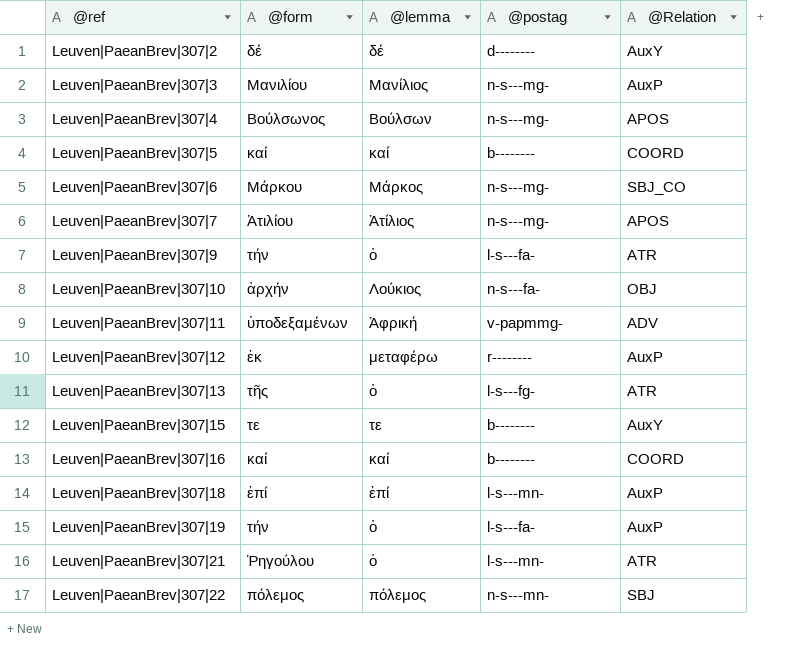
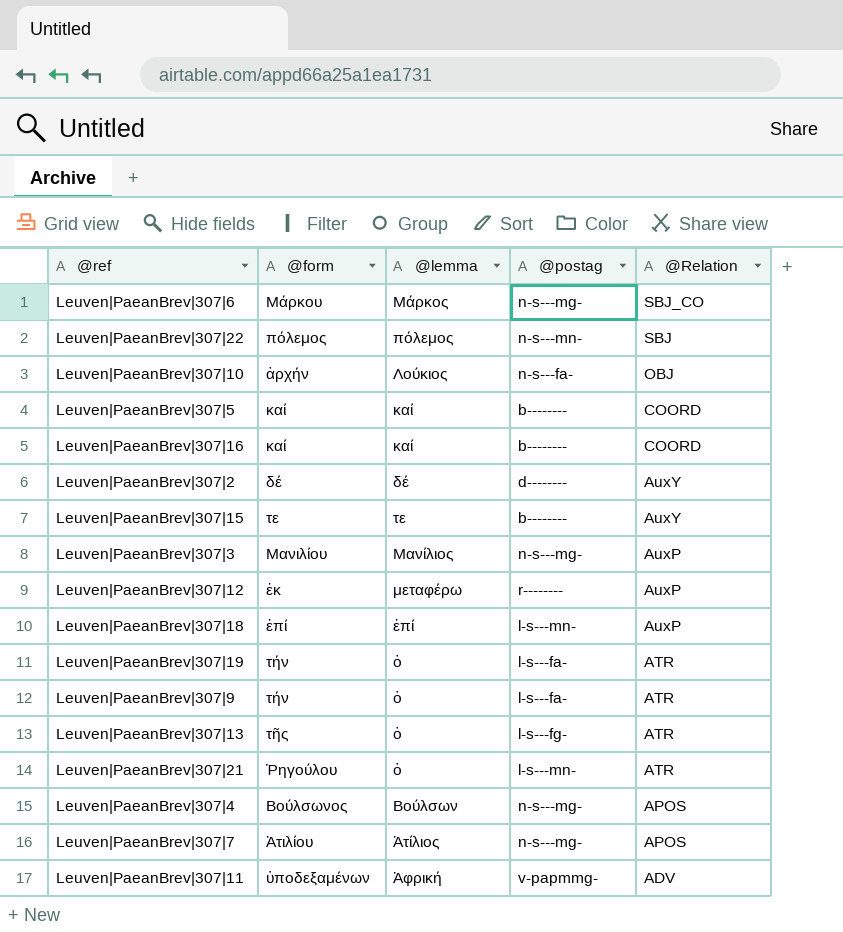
row order: @ref ascending -> @Relation descending
Leuven|PaeanBrev|307|19 | @Relation: AuxP -> ATR

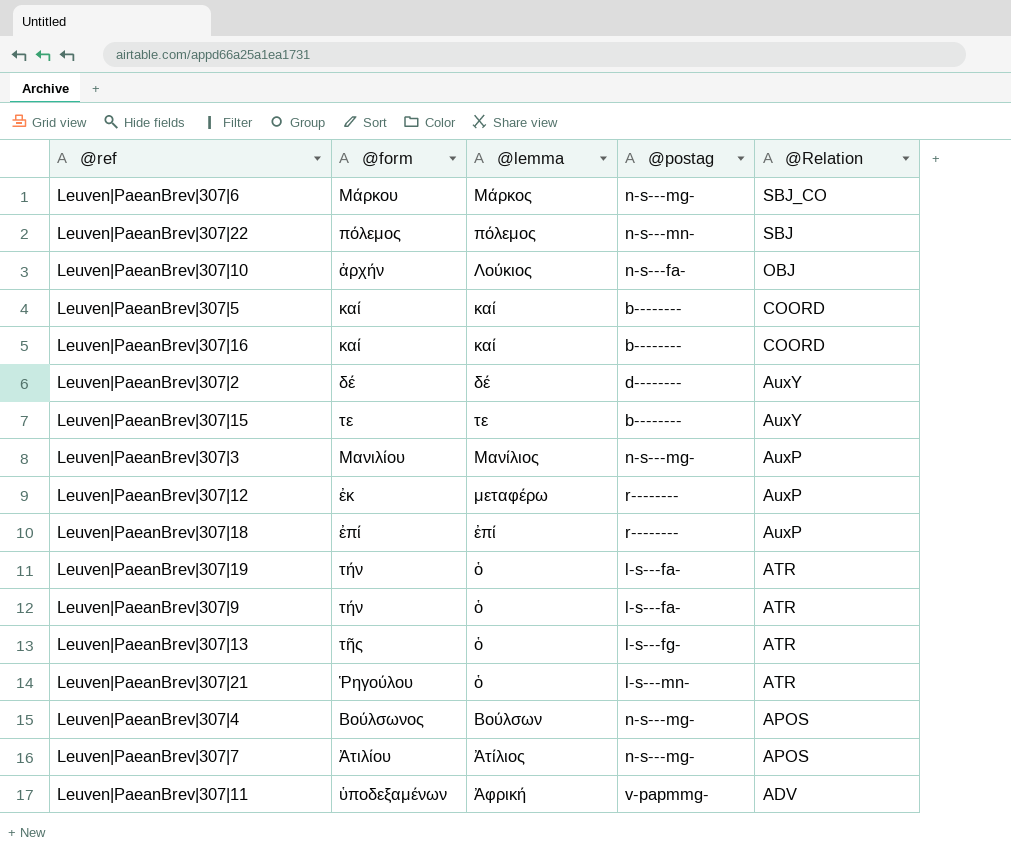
Leuven|PaeanBrev|307|18 | @postag: l-s---mn- -> r--------

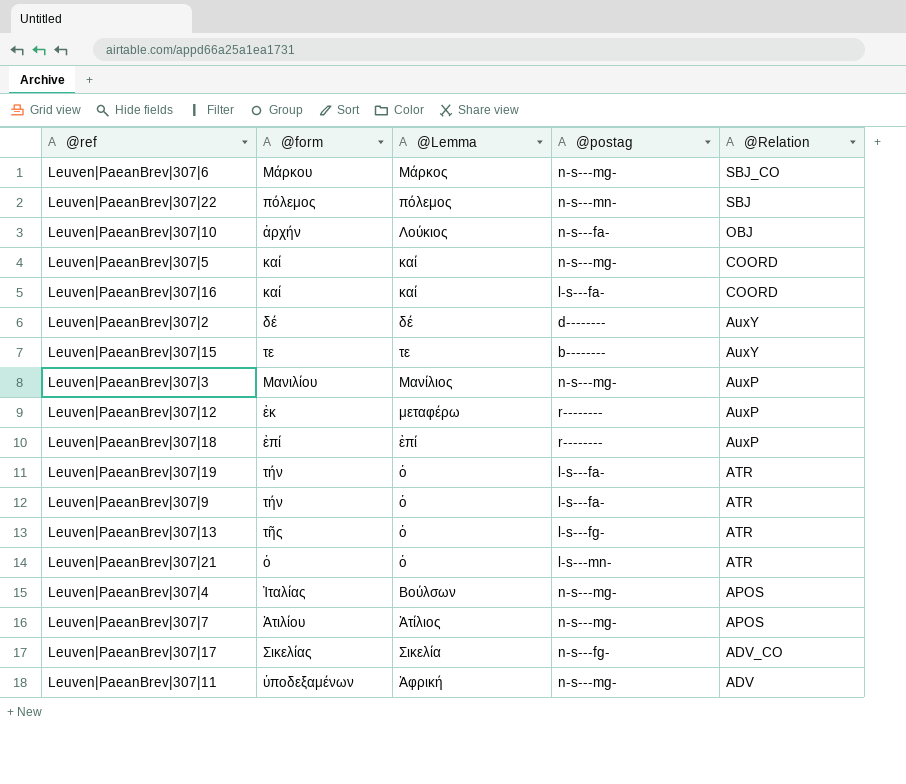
column name: @lemma -> @Lemma
Leuven|PaeanBrev|307|5 | @postag: b-------- -> n-s---mg-
Leuven|PaeanBrev|307|16 | @postag: b-------- -> l-s---fa-
Leuven|PaeanBrev|307|21 | @form: Ῥηγούλου -> ὁ
Leuven|PaeanBrev|307|4 | @form: Βούλσωνος -> Ἰταλίας
row Leuven|PaeanBrev|307|17: none -> Σικελίας | Σικελία | n-s---fg- | ADV_CO
Leuven|PaeanBrev|307|11 | @postag: v-papmmg- -> n-s---mg-

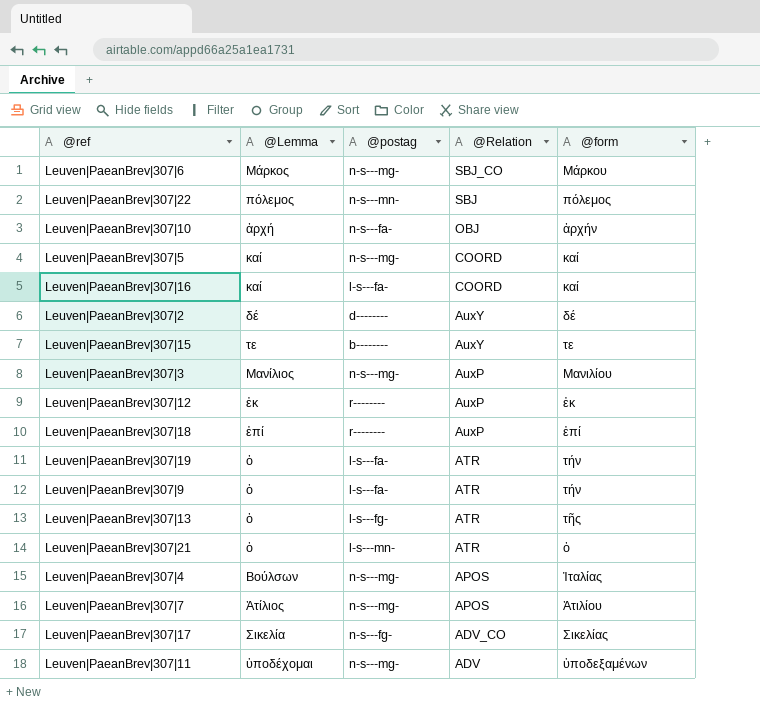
column @form | position: 2 -> 5
Leuven|PaeanBrev|307|10 | @Lemma: Λούκιος -> ἀρχή
Leuven|PaeanBrev|307|12 | @Lemma: μεταφέρω -> ἐκ
Leuven|PaeanBrev|307|11 | @Lemma: Ἀφρική -> ὑποδέχομαι

